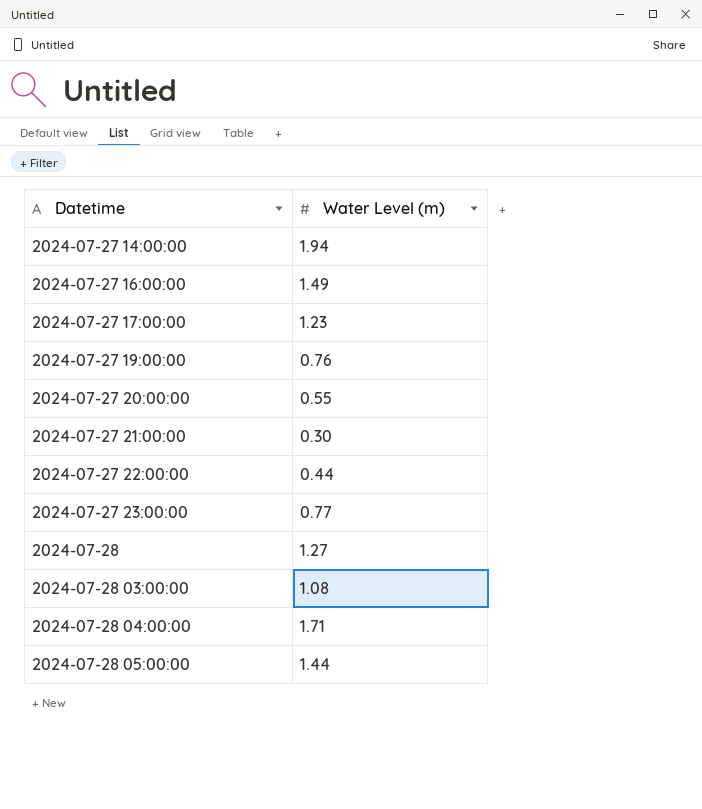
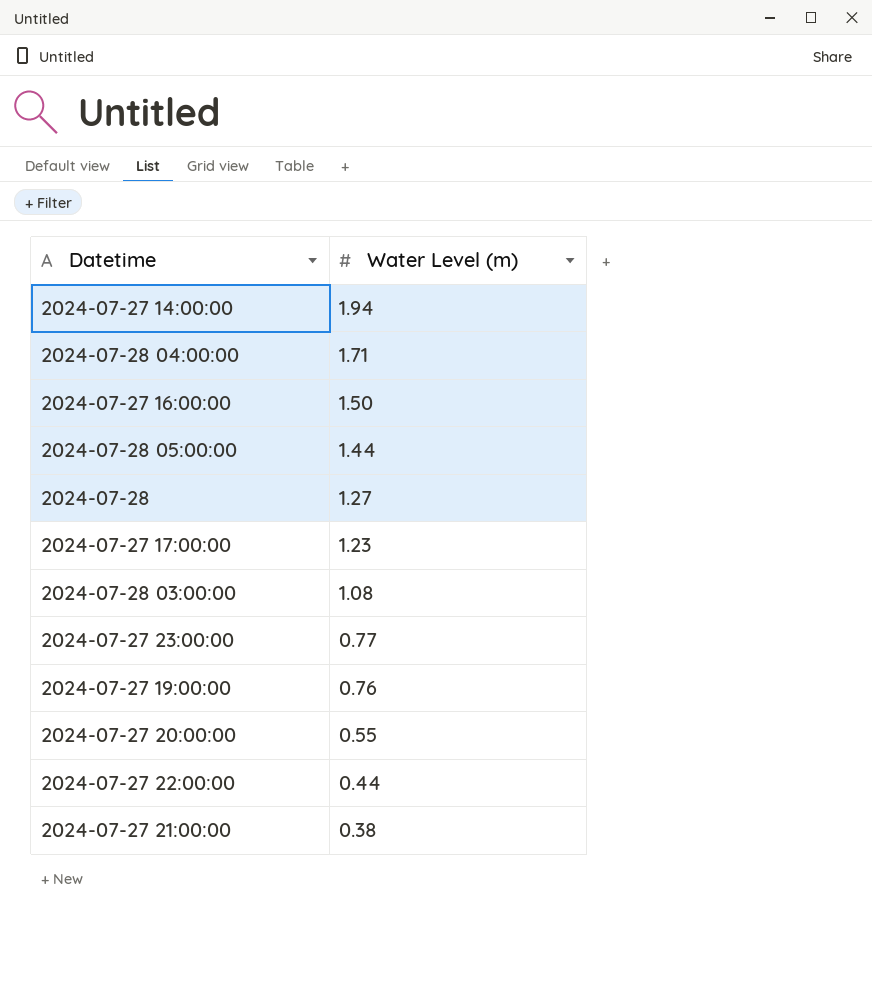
row order: Datetime ascending -> Water Level (m) descending
2024-07-27 16:00:00 | Water Level (m): 1.49 -> 1.50
2024-07-27 21:00:00 | Water Level (m): 0.30 -> 0.38

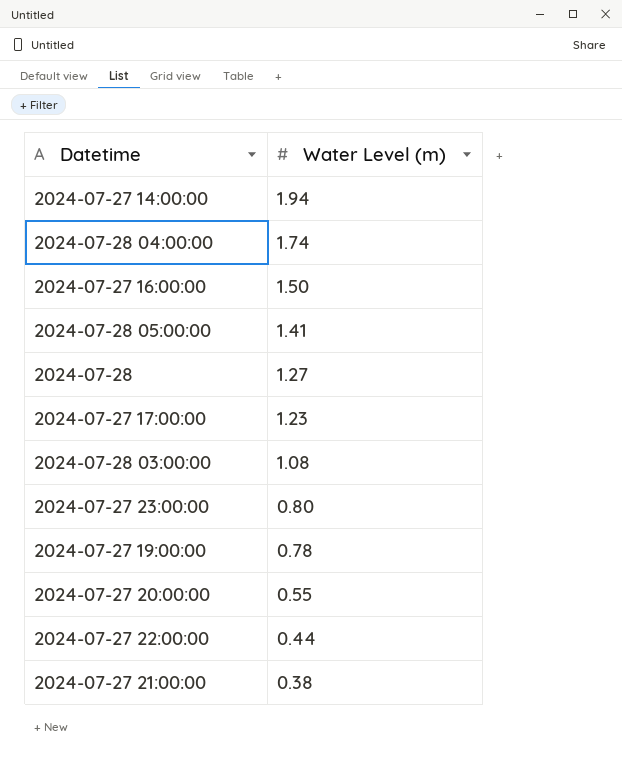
2024-07-28 04:00:00 | Water Level (m): 1.71 -> 1.74
2024-07-28 05:00:00 | Water Level (m): 1.44 -> 1.41
2024-07-27 23:00:00 | Water Level (m): 0.77 -> 0.80
2024-07-27 19:00:00 | Water Level (m): 0.76 -> 0.78

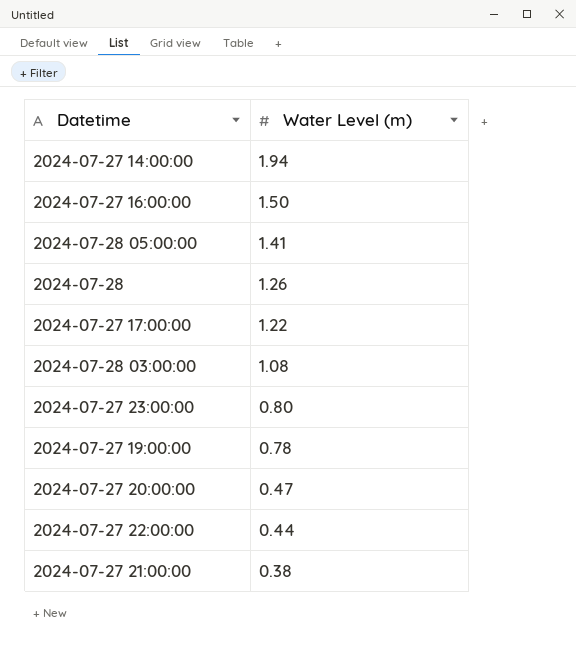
row 2024-07-28 04:00:00: 1.74 -> none
2024-07-28 | Water Level (m): 1.27 -> 1.26
2024-07-27 17:00:00 | Water Level (m): 1.23 -> 1.22
2024-07-27 20:00:00 | Water Level (m): 0.55 -> 0.47

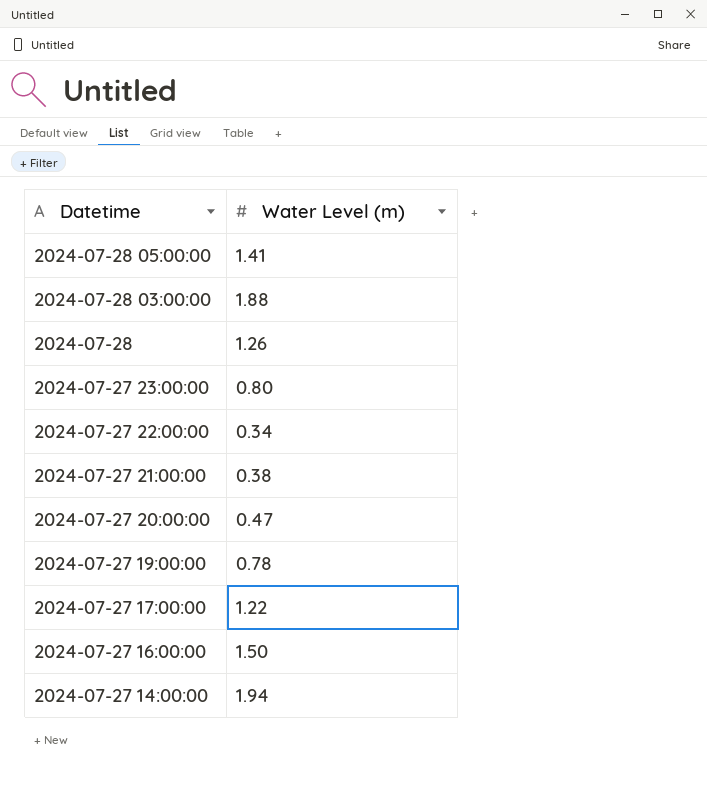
row order: Water Level (m) descending -> Datetime descending
2024-07-28 03:00:00 | Water Level (m): 1.08 -> 1.88
2024-07-27 22:00:00 | Water Level (m): 0.44 -> 0.34

